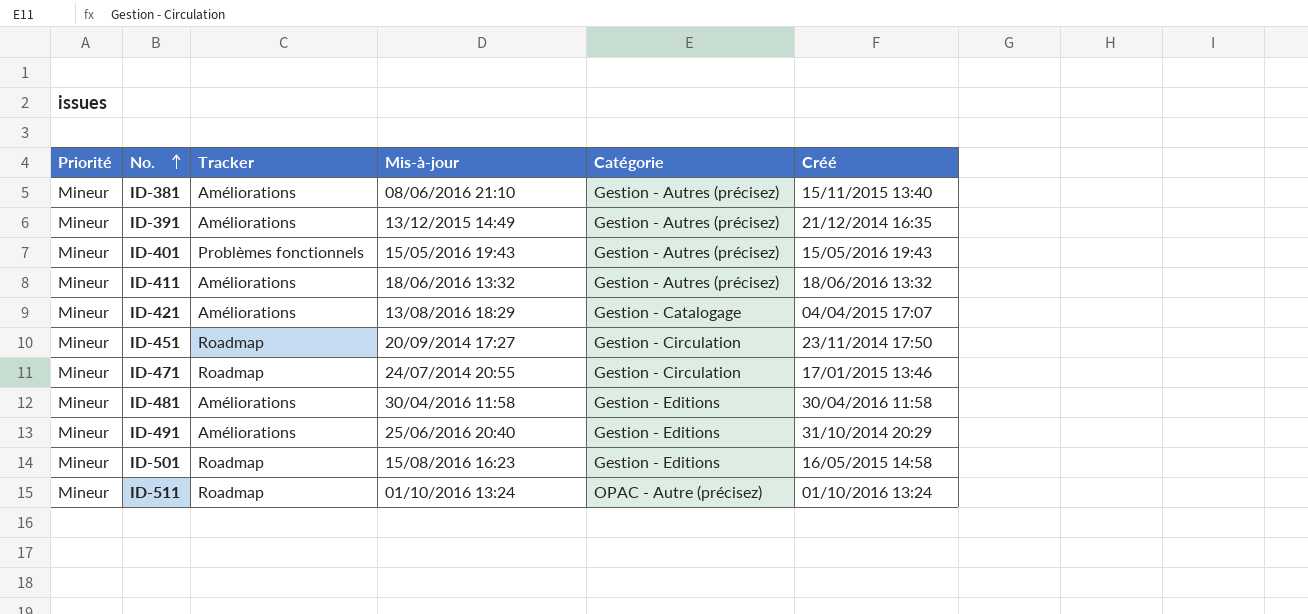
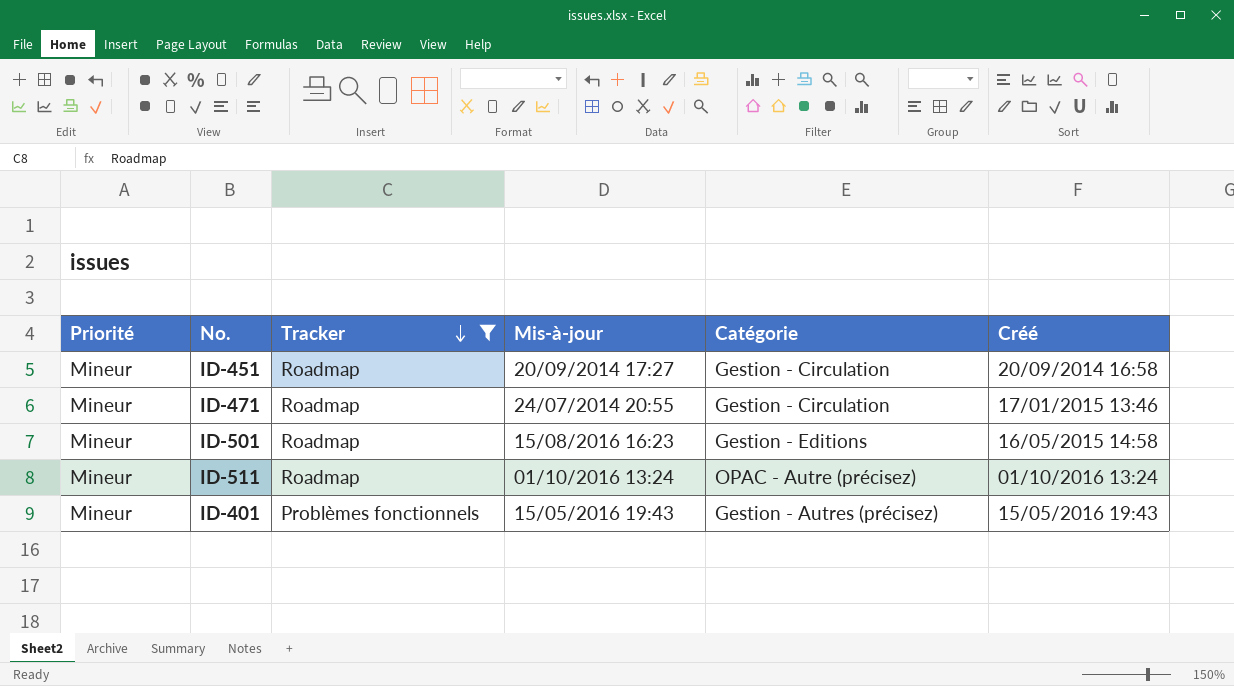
filter: none -> Tracker != Améliorations
row order: No. ascending -> Tracker descending
ID-451 | Créé: 23/11/2014 17:50 -> 20/09/2014 16:58

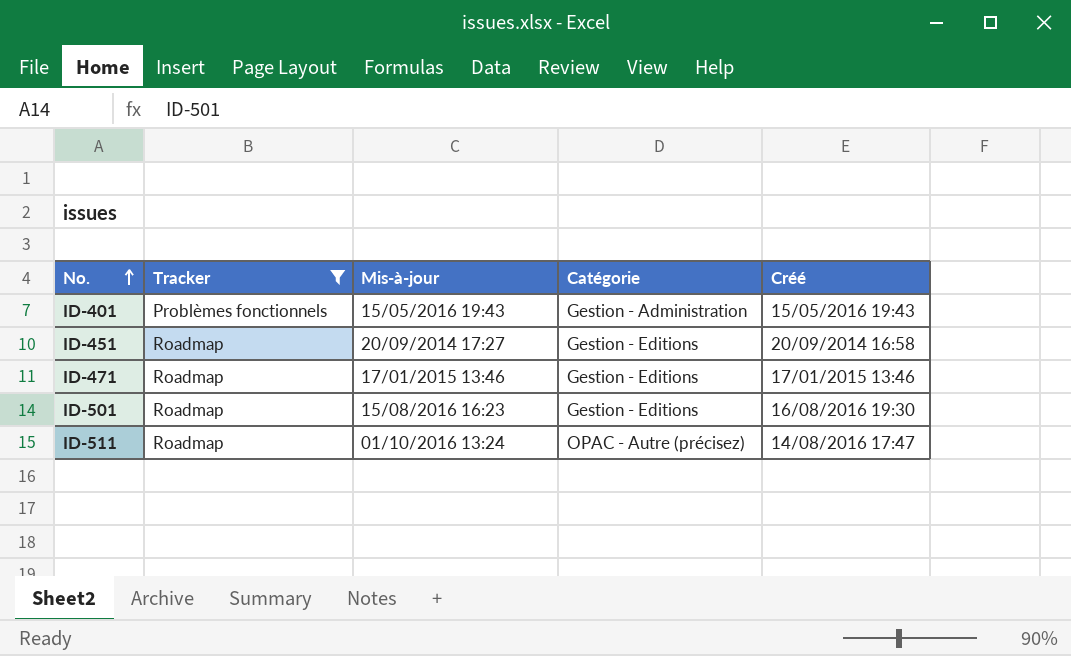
row order: Tracker descending -> No. ascending
column Priorité | position: 1 -> none
ID-401 | Catégorie: Gestion - Autres (précisez) -> Gestion - Administration
ID-451 | Catégorie: Gestion - Circulation -> Gestion - Editions
ID-471 | Mis-à-jour: 24/07/2014 20:55 -> 17/01/2015 13:46
ID-471 | Catégorie: Gestion - Circulation -> Gestion - Editions
ID-501 | Créé: 16/05/2015 14:58 -> 16/08/2016 19:30
ID-511 | Créé: 01/10/2016 13:24 -> 14/08/2016 17:47

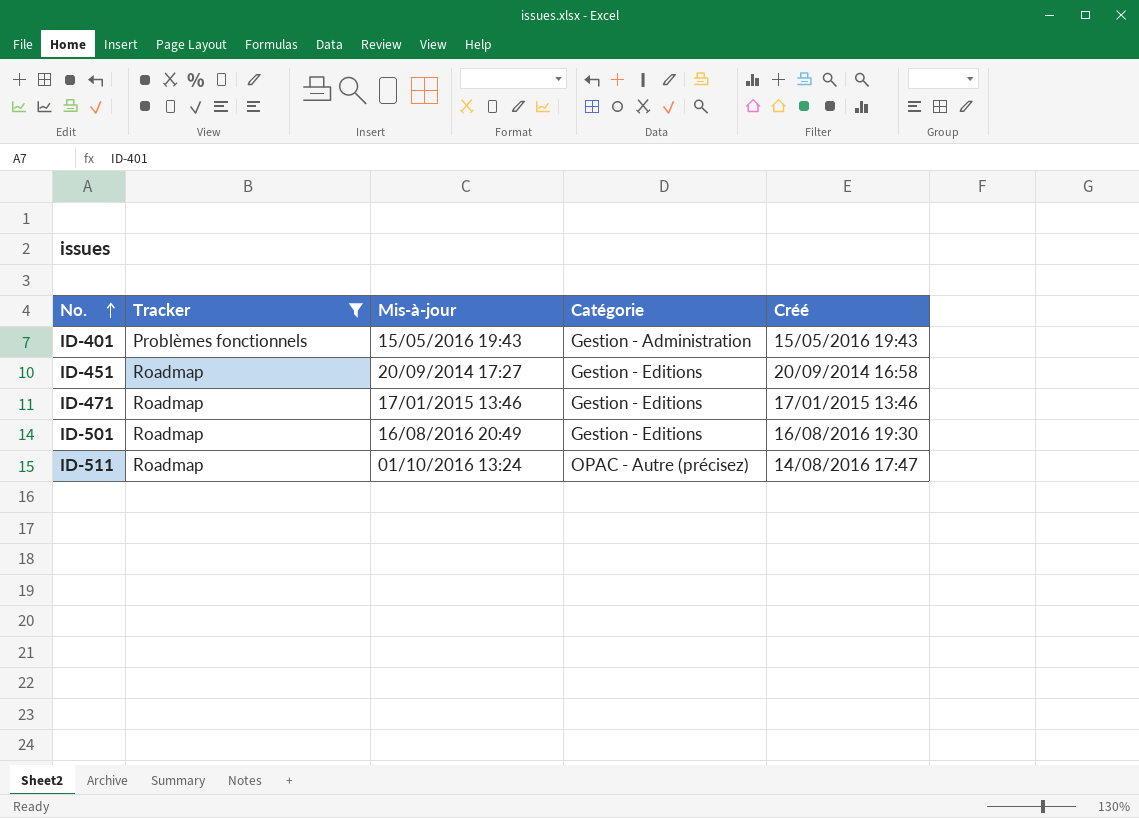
ID-501 | Mis-à-jour: 15/08/2016 16:23 -> 16/08/2016 20:49

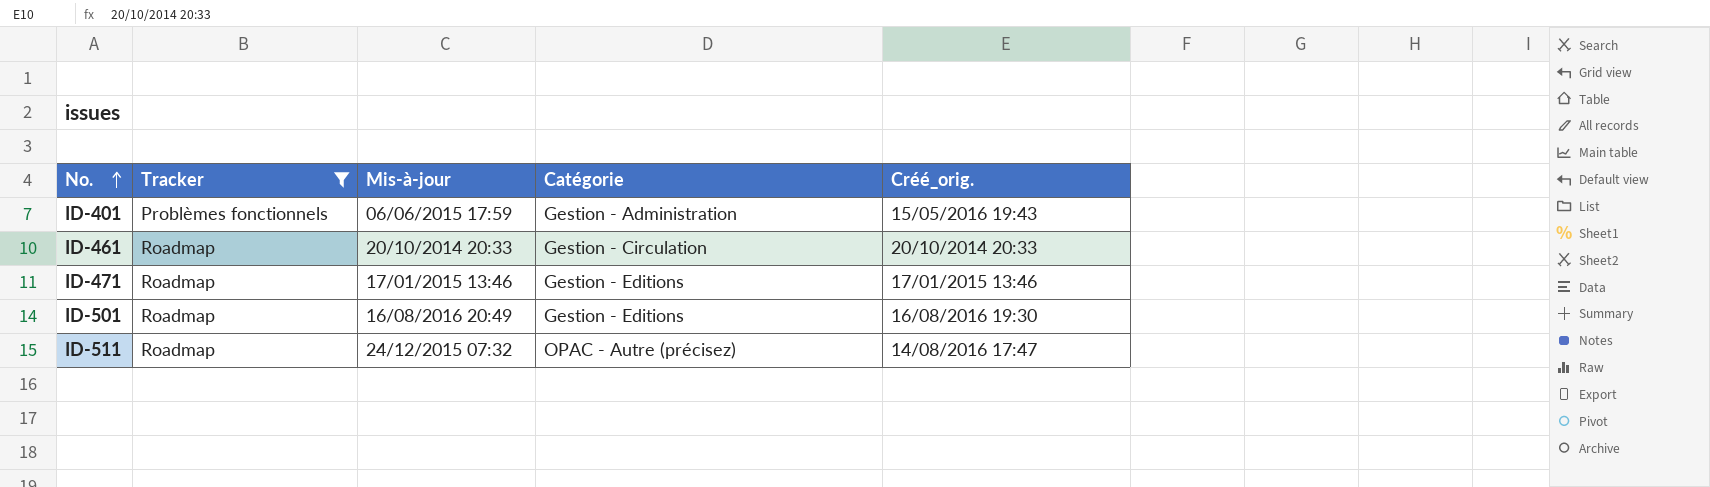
column name: Créé -> Créé_orig.
row ID-451: Roadmap | 20/09/2014 17:27 | Gestion - Editions | 20/09/2014 16:58 -> none
ID-401 | Mis-à-jour: 15/05/2016 19:43 -> 06/06/2015 17:59
row ID-461: none -> Roadmap | 20/10/2014 20:33 | Gestion - Circulation | 20/10/2014 20:33
ID-511 | Mis-à-jour: 01/10/2016 13:24 -> 24/12/2015 07:32

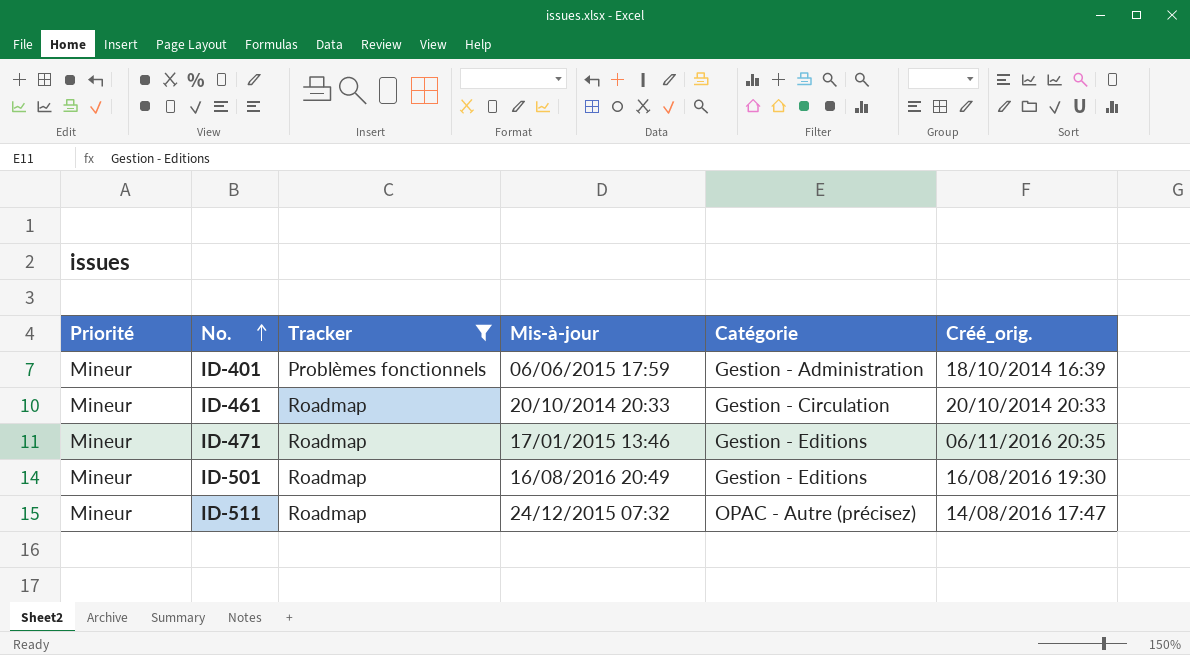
column Priorité | position: none -> 1
ID-401 | Créé_orig.: 15/05/2016 19:43 -> 18/10/2014 16:39
ID-471 | Créé_orig.: 17/01/2015 13:46 -> 06/11/2016 20:35

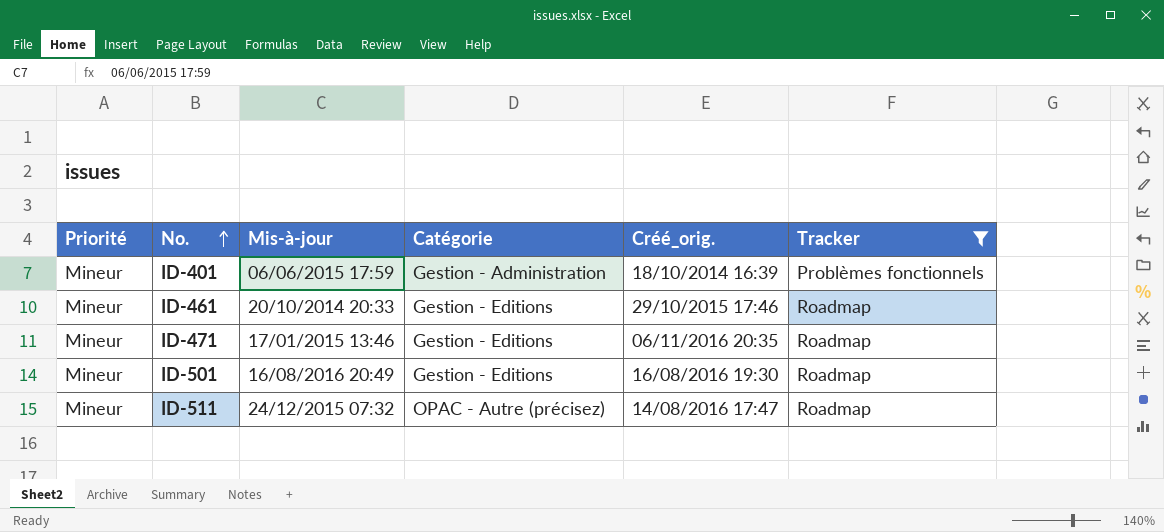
column Tracker | position: 3 -> 6
ID-461 | Catégorie: Gestion - Circulation -> Gestion - Editions
ID-461 | Créé_orig.: 20/10/2014 20:33 -> 29/10/2015 17:46

